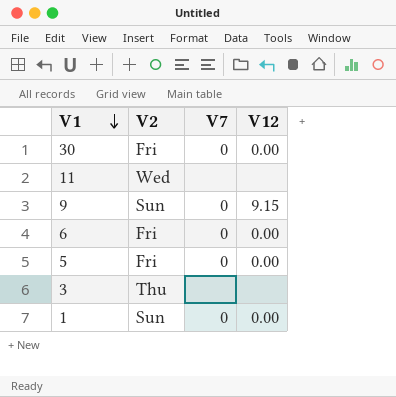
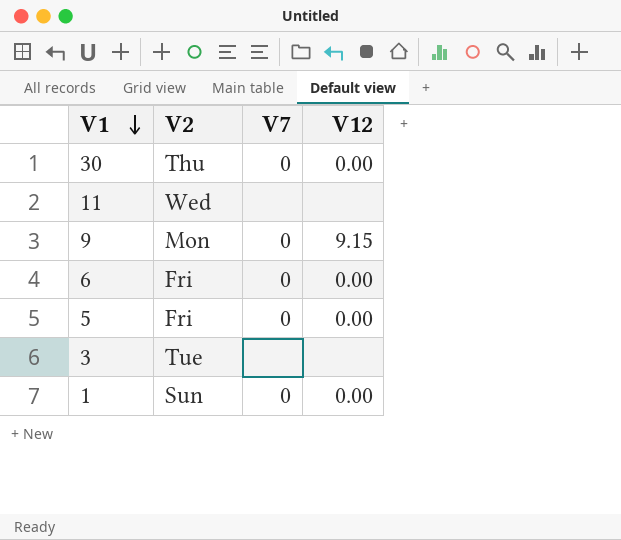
30 | V2: Fri -> Thu
9 | V2: Sun -> Mon
3 | V2: Thu -> Tue

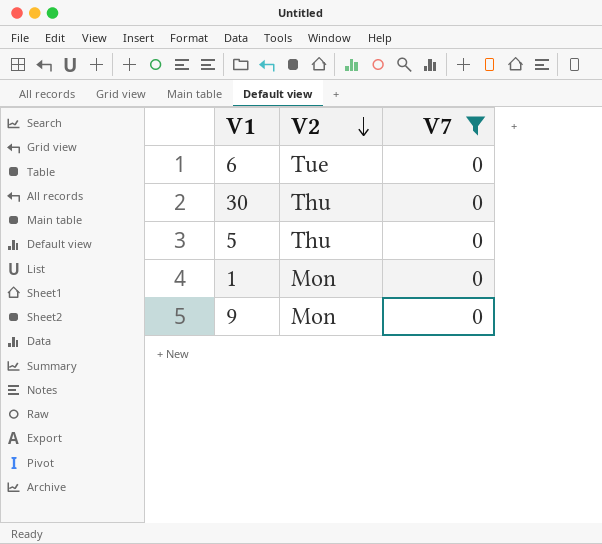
filter: none -> V7 = 0
row order: V1 descending -> V2 descending
column V12 | position: 4 -> none
6 | V2: Fri -> Tue
5 | V2: Fri -> Thu
1 | V2: Sun -> Mon

